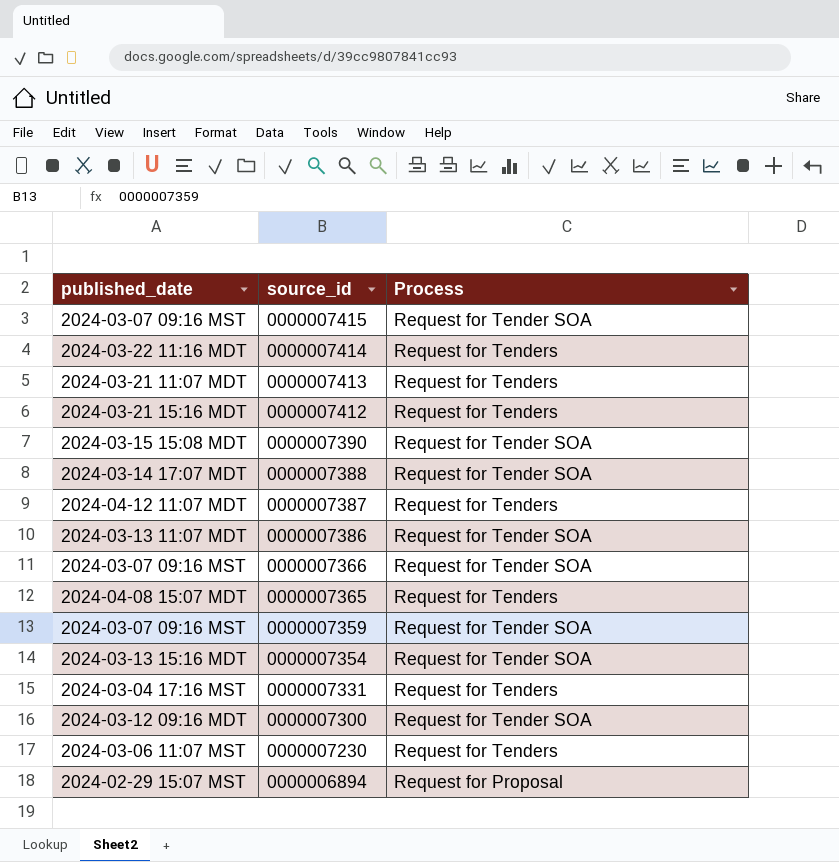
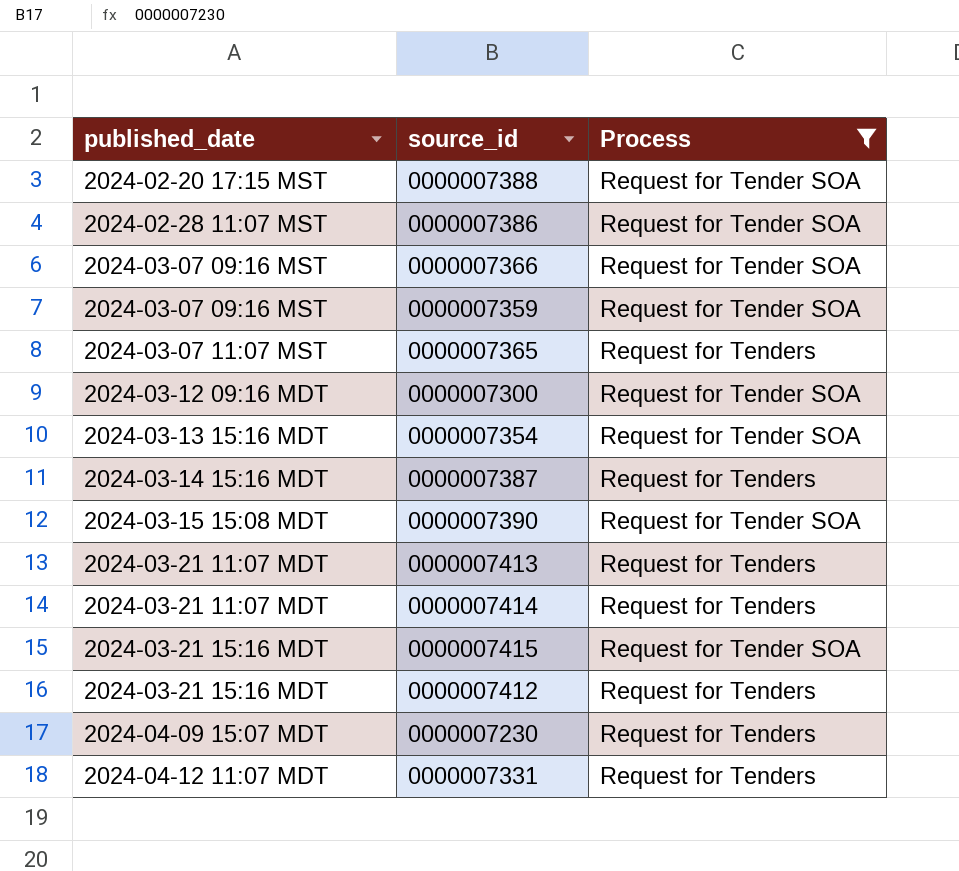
filter: none -> Process != Request for Proposal
row order: source_id descending -> published_date ascending
0000007388 | published_date: 2024-03-14 17:07 MDT -> 2024-02-20 17:15 MST
0000007386 | published_date: 2024-03-13 11:07 MDT -> 2024-02-28 11:07 MST
0000007365 | published_date: 2024-04-08 15:07 MDT -> 2024-03-07 11:07 MST
0000007387 | published_date: 2024-04-12 11:07 MDT -> 2024-03-14 15:16 MDT
0000007414 | published_date: 2024-03-22 11:16 MDT -> 2024-03-21 11:07 MDT
0000007415 | published_date: 2024-03-07 09:16 MST -> 2024-03-21 15:16 MDT
0000007230 | published_date: 2024-03-06 11:07 MST -> 2024-04-09 15:07 MDT
0000007331 | published_date: 2024-03-04 17:16 MST -> 2024-04-12 11:07 MDT

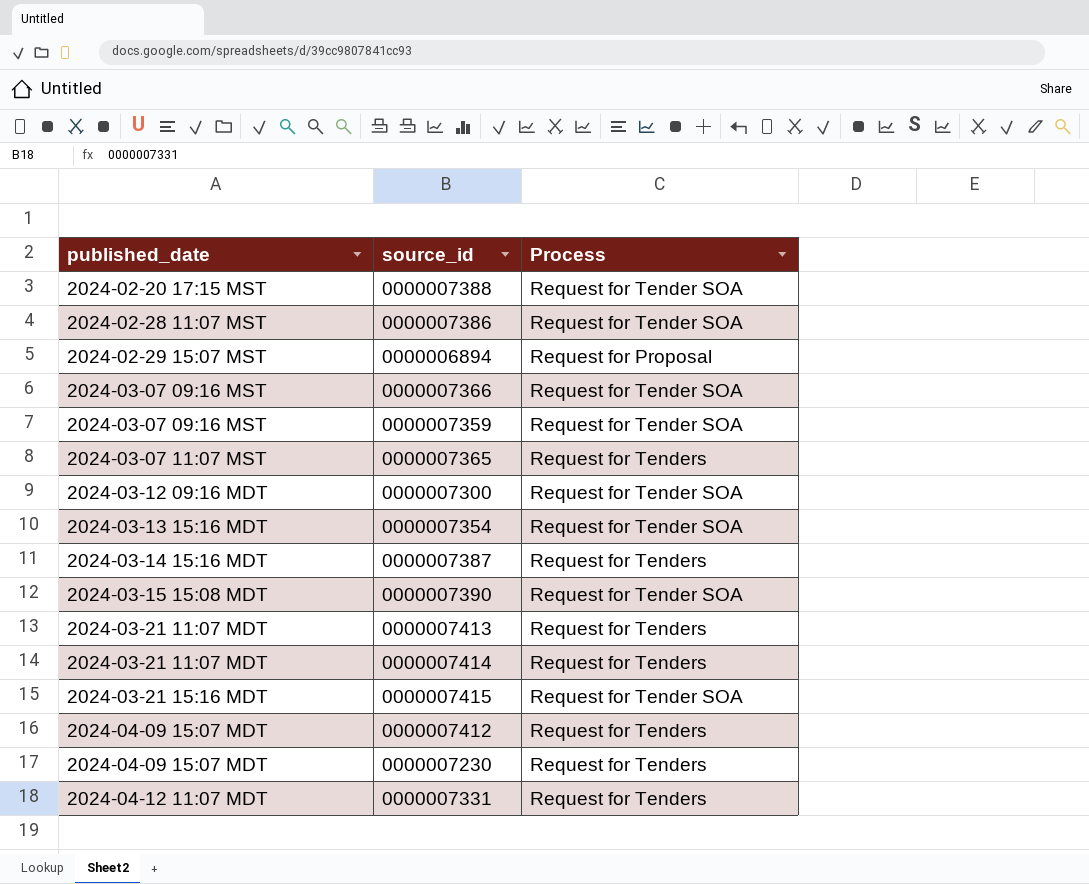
filter: Process != Request for Proposal -> none
0000007412 | published_date: 2024-03-21 15:16 MDT -> 2024-04-09 15:07 MDT

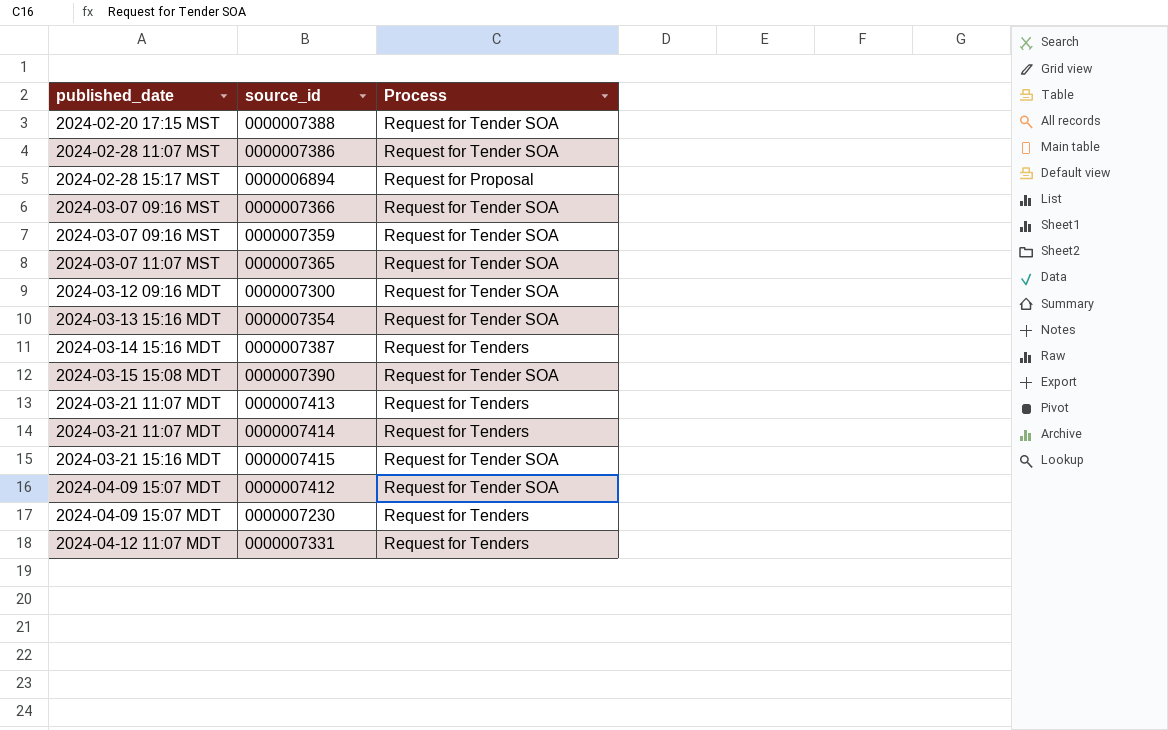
0000006894 | published_date: 2024-02-29 15:07 MST -> 2024-02-28 15:17 MST
0000007365 | Process: Request for Tenders -> Request for Tender SOA
0000007412 | Process: Request for Tenders -> Request for Tender SOA

